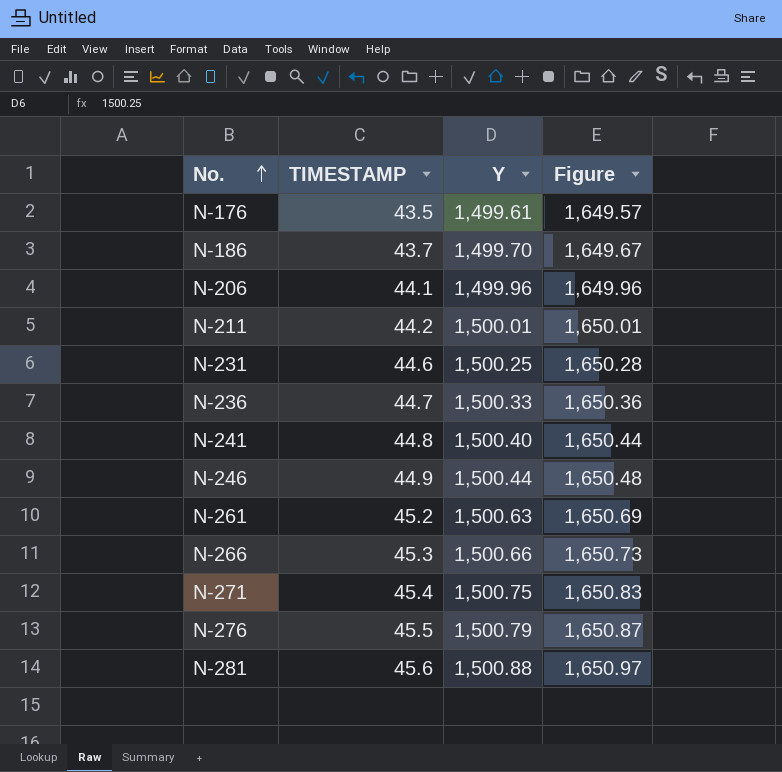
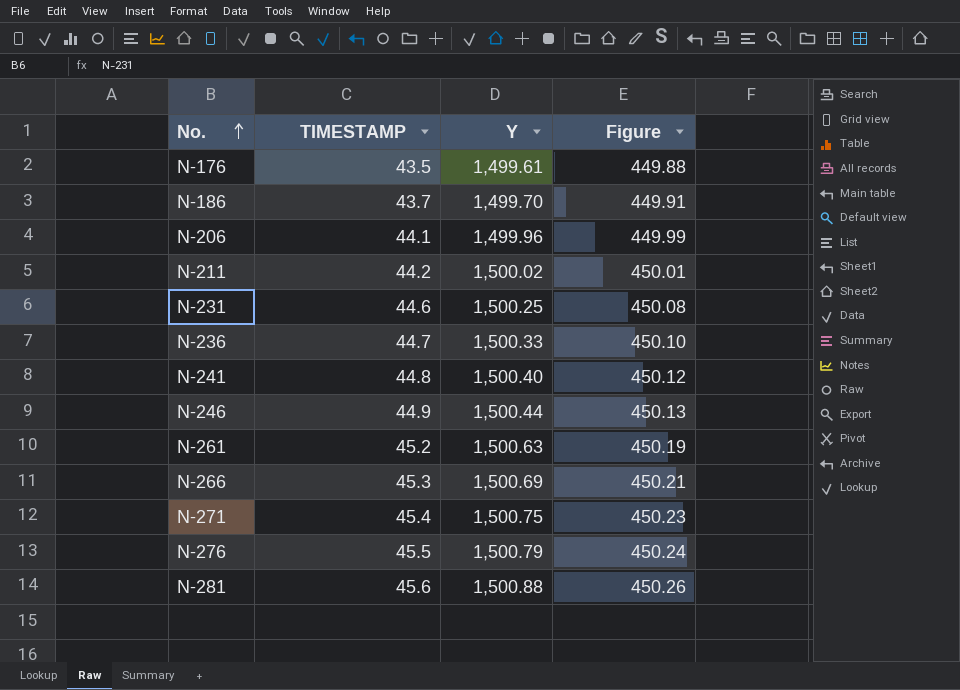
column Figure | formula: [Y] * 1.1 -> [Y] * 0.3
N-211 | Y: 1,500.01 -> 1,500.02
N-266 | Y: 1,500.66 -> 1,500.69

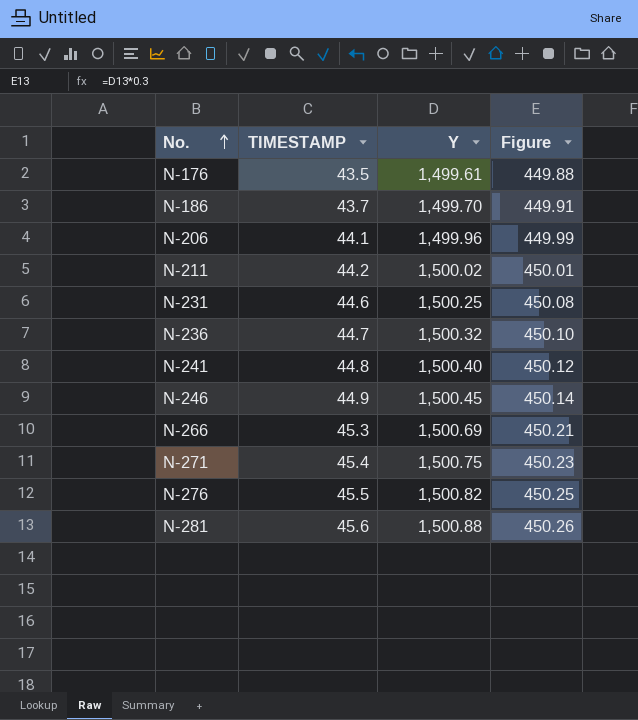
row N-261: 45.2 | 1,500.63 | 450.19 -> none
N-236 | Y: 1,500.33 -> 1,500.32
N-246 | Y: 1,500.44 -> 1,500.45
N-246 | Figure: 450.13 -> 450.14
N-276 | Y: 1,500.79 -> 1,500.82
N-276 | Figure: 450.24 -> 450.25

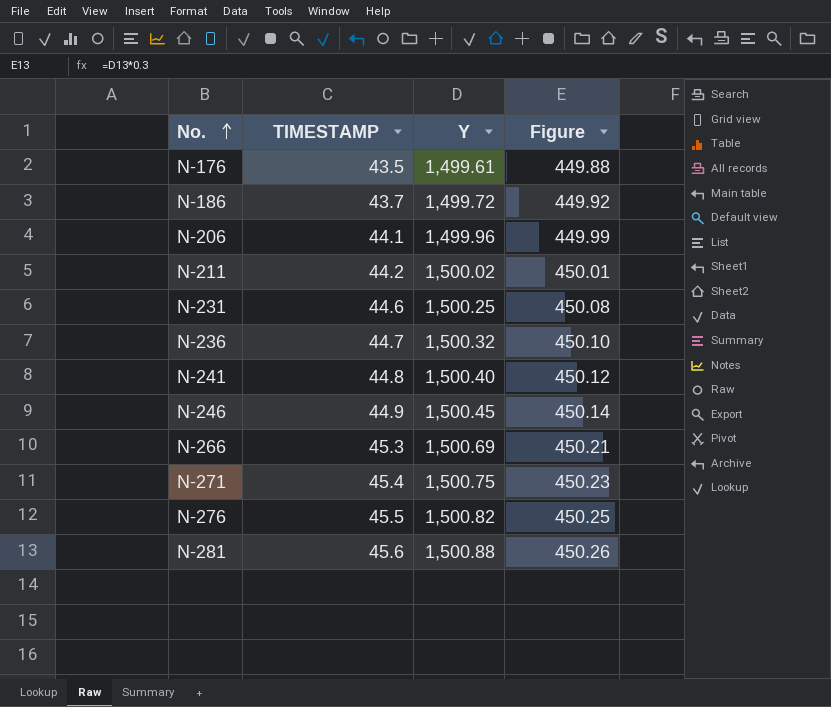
N-186 | Y: 1,499.70 -> 1,499.72
N-186 | Figure: 449.91 -> 449.92

